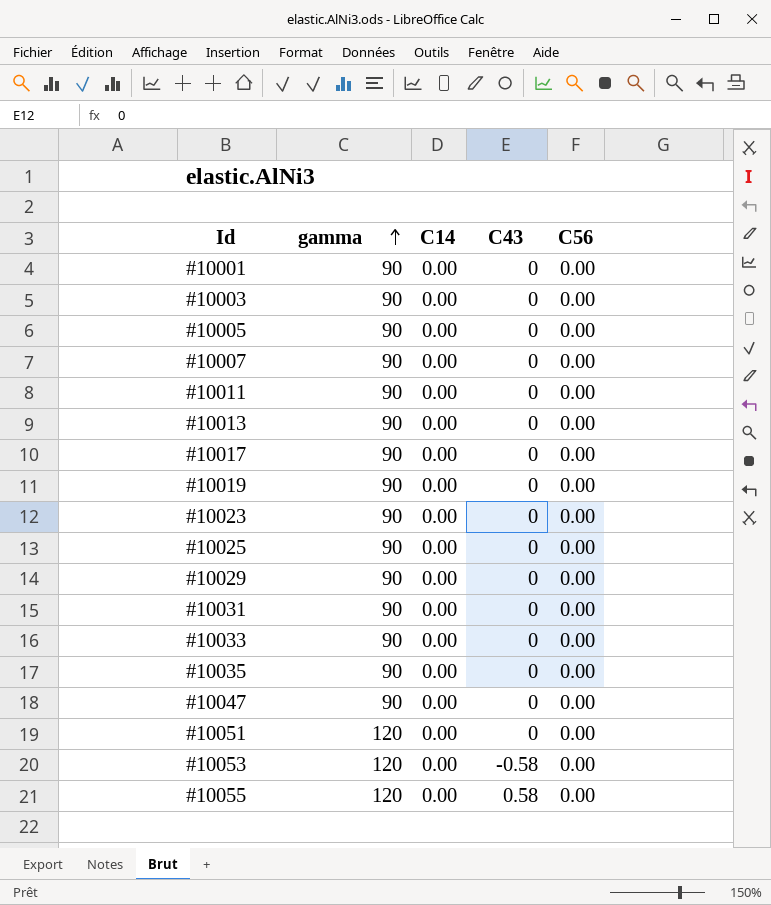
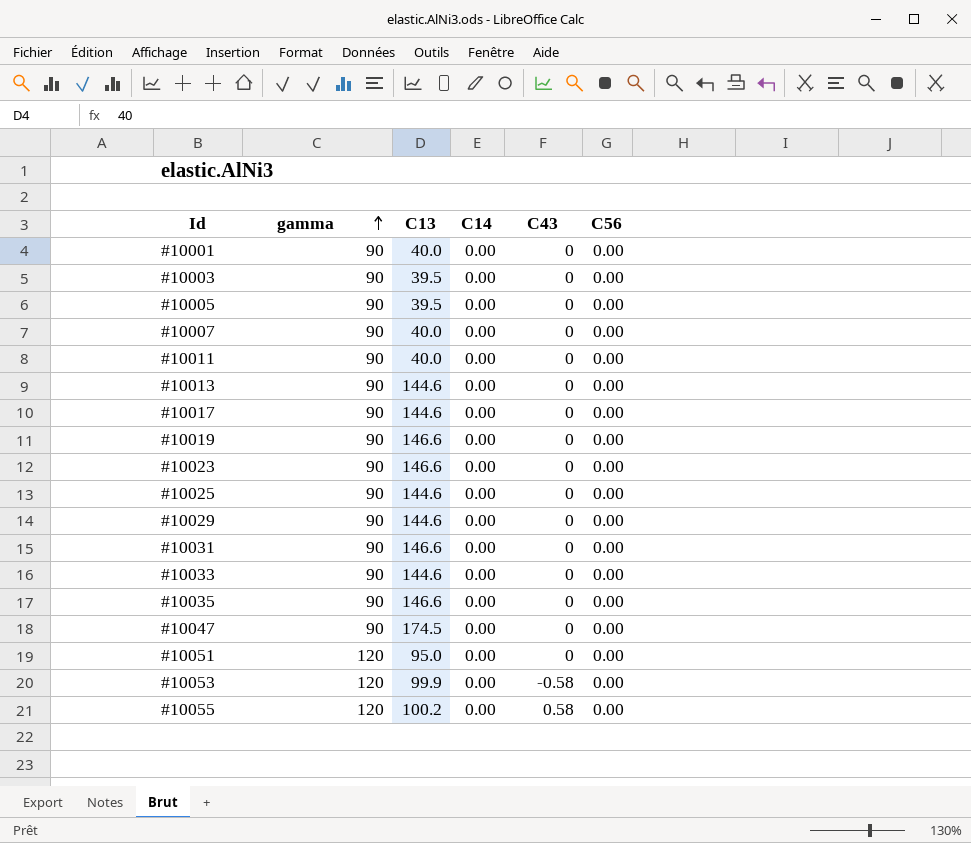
column C13 | position: none -> 3

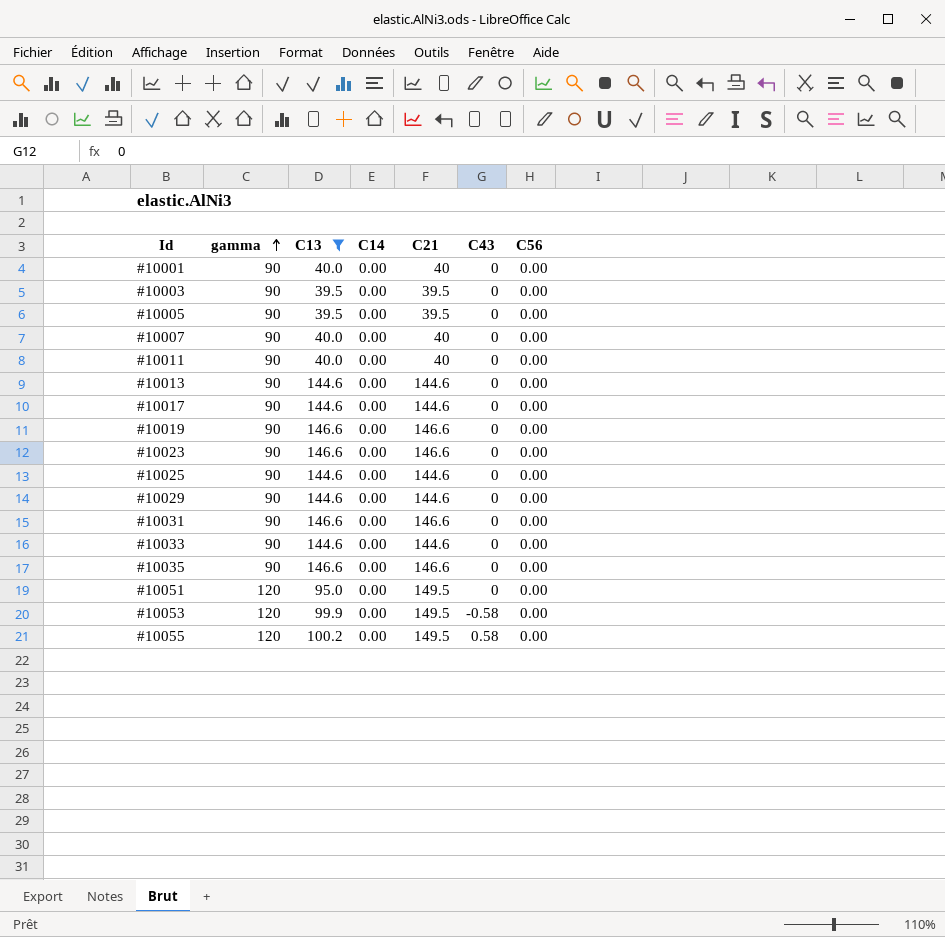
filter: none -> C13 != 174.5
column C21 | position: none -> 5

